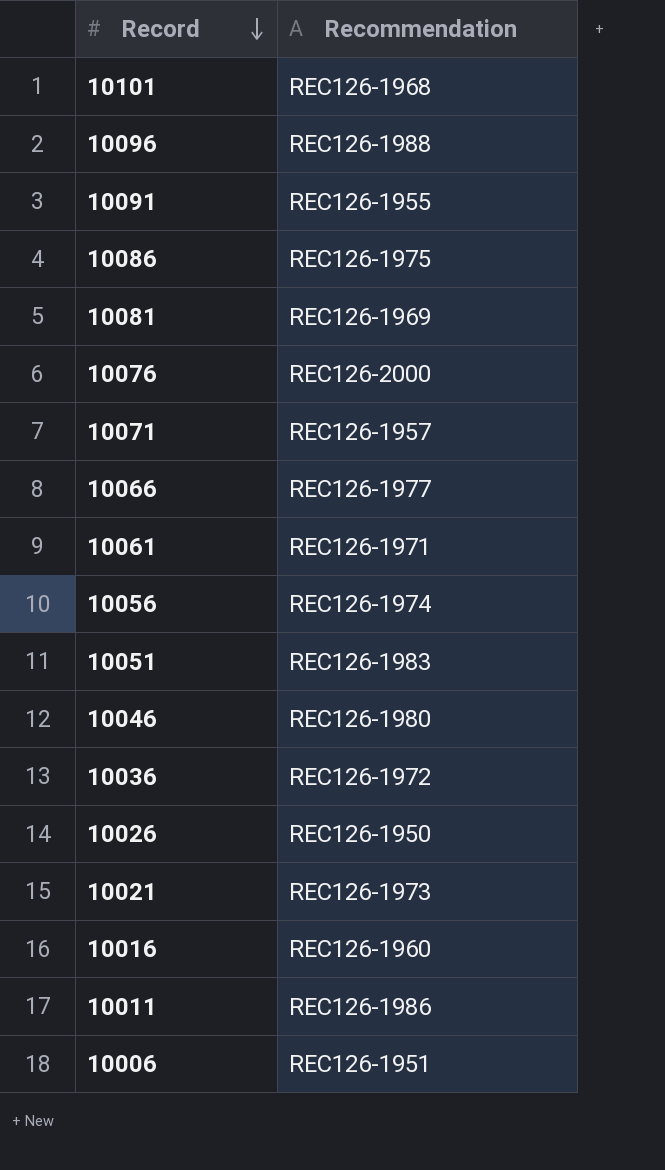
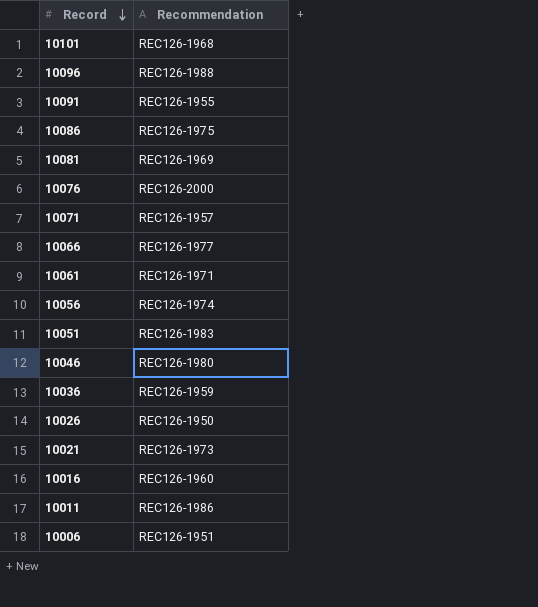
10036 | Recommendation: REC126-1972 -> REC126-1959

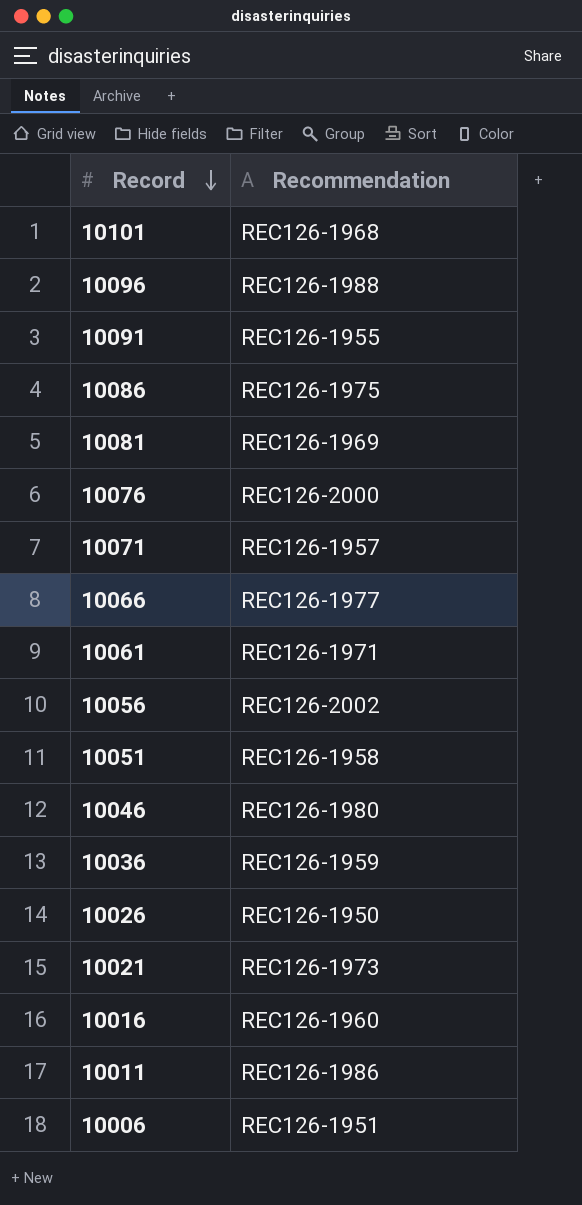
10056 | Recommendation: REC126-1974 -> REC126-2002
10051 | Recommendation: REC126-1983 -> REC126-1958

